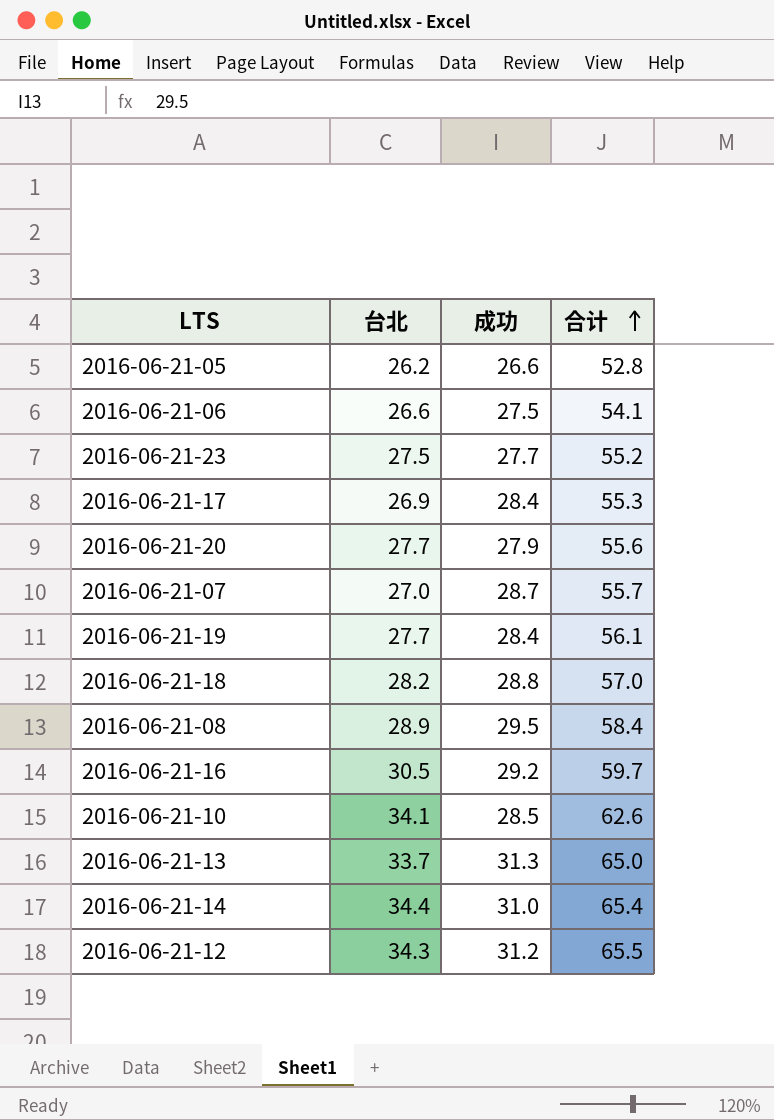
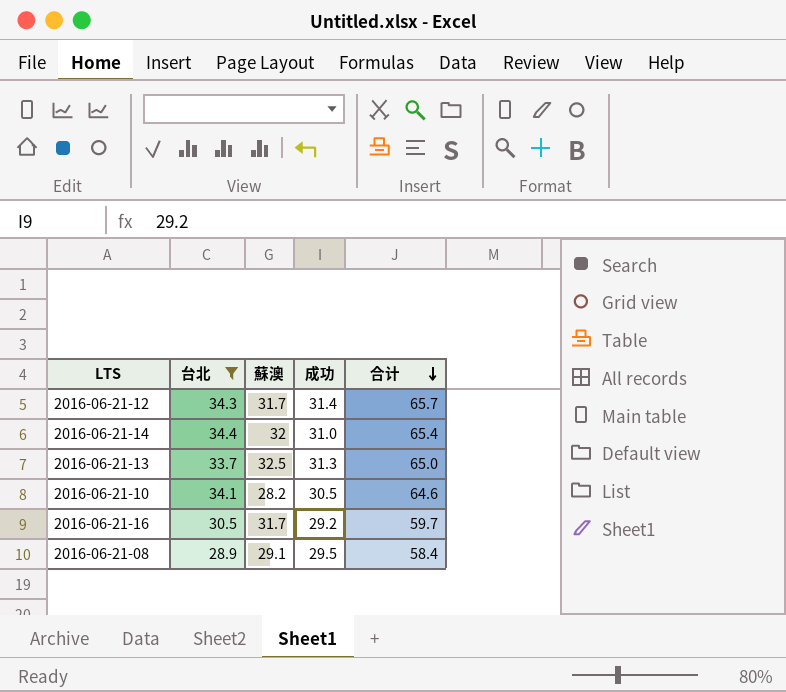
filter: none -> 台北 >= 28.9
row order: 合计 ascending -> 合计 descending
column 蘇澳 | position: none -> 3
2016-06-21-12 | 成功: 31.2 -> 31.4
2016-06-21-12 | 合计: 65.5 -> 65.7
2016-06-21-10 | 成功: 28.5 -> 30.5
2016-06-21-10 | 合计: 62.6 -> 64.6

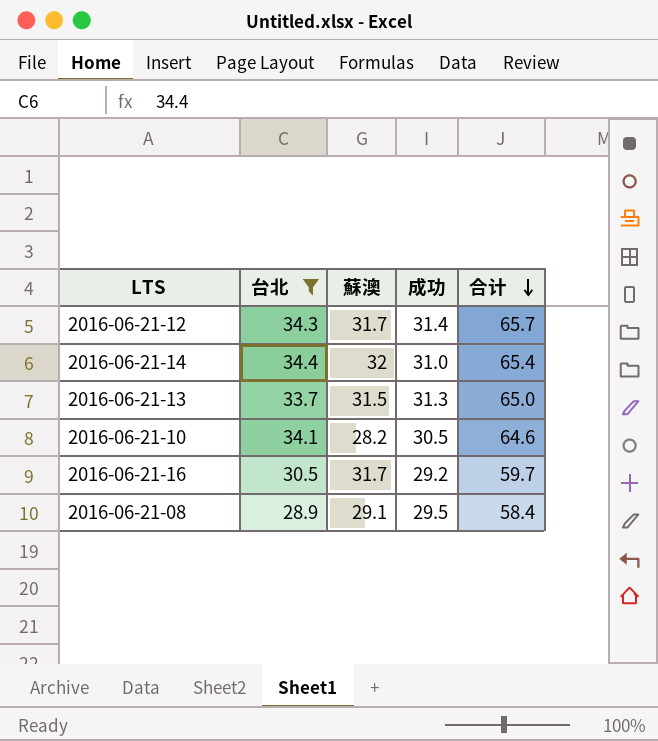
2016-06-21-13 | 蘇澳: 32.5 -> 31.5

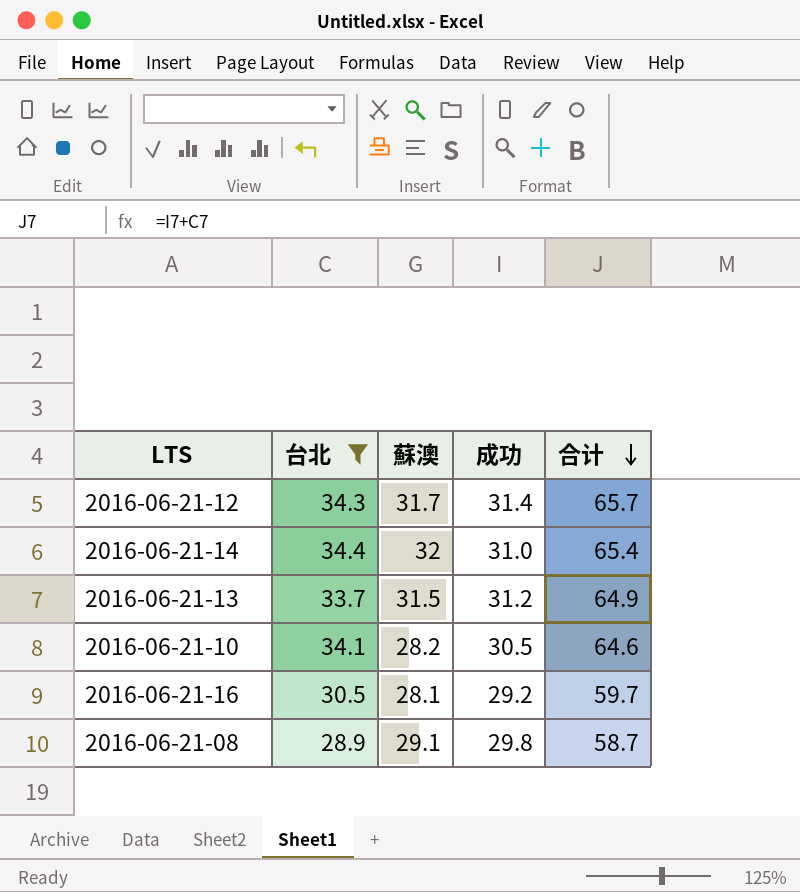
2016-06-21-13 | 成功: 31.3 -> 31.2
2016-06-21-13 | 合计: 65.0 -> 64.9
2016-06-21-16 | 蘇澳: 31.7 -> 28.1
2016-06-21-08 | 成功: 29.5 -> 29.8
2016-06-21-08 | 合计: 58.4 -> 58.7

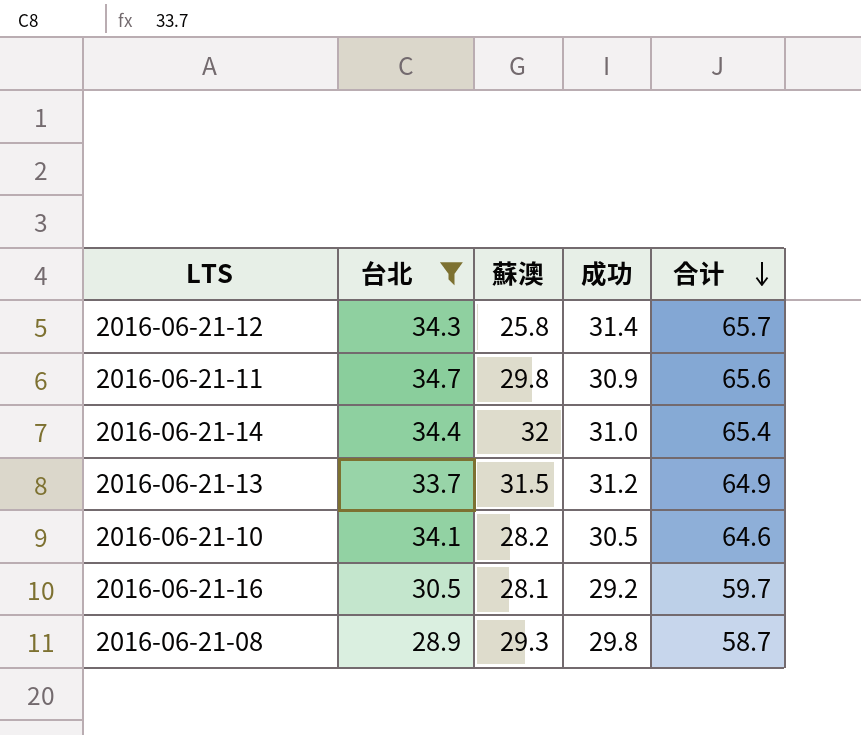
2016-06-21-12 | 蘇澳: 31.7 -> 25.8
row 2016-06-21-11: none -> 34.7 | 29.8 | 30.9 | 65.6
2016-06-21-08 | 蘇澳: 29.1 -> 29.3

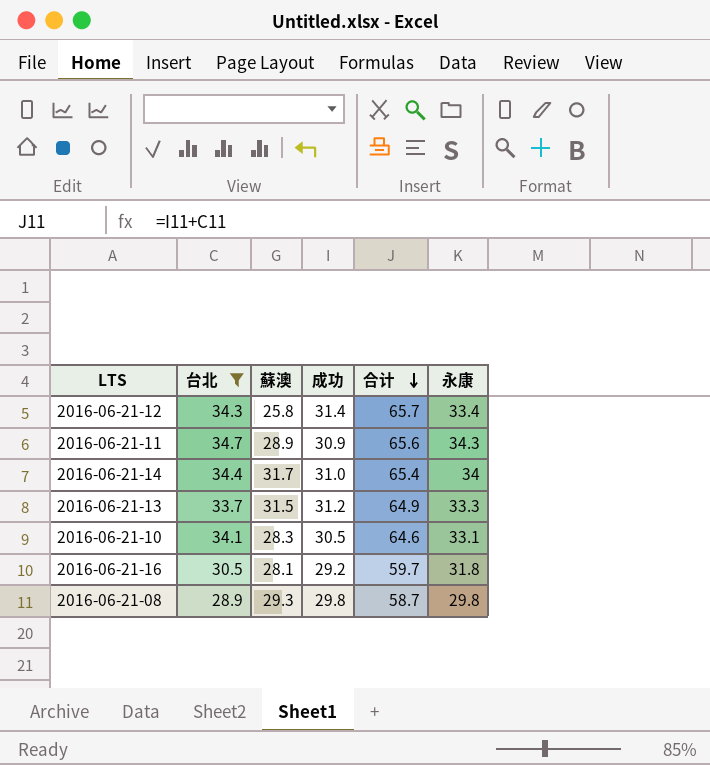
column 永康 | position: none -> 6
2016-06-21-11 | 蘇澳: 29.8 -> 28.9
2016-06-21-14 | 蘇澳: 32 -> 31.7
2016-06-21-10 | 蘇澳: 28.2 -> 28.3

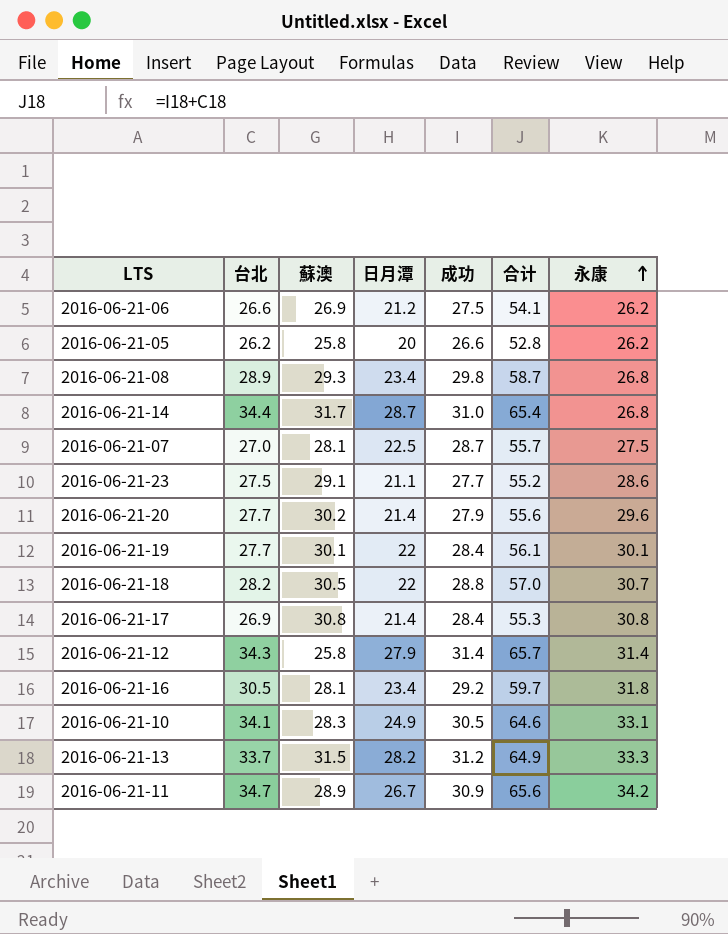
filter: 台北 >= 28.9 -> none
row order: 合计 descending -> 永康 ascending
column 日月潭 | position: none -> 4
2016-06-21-08 | 永康: 29.8 -> 26.8
2016-06-21-14 | 永康: 34 -> 26.8
2016-06-21-12 | 永康: 33.4 -> 31.4
2016-06-21-11 | 永康: 34.3 -> 34.2

